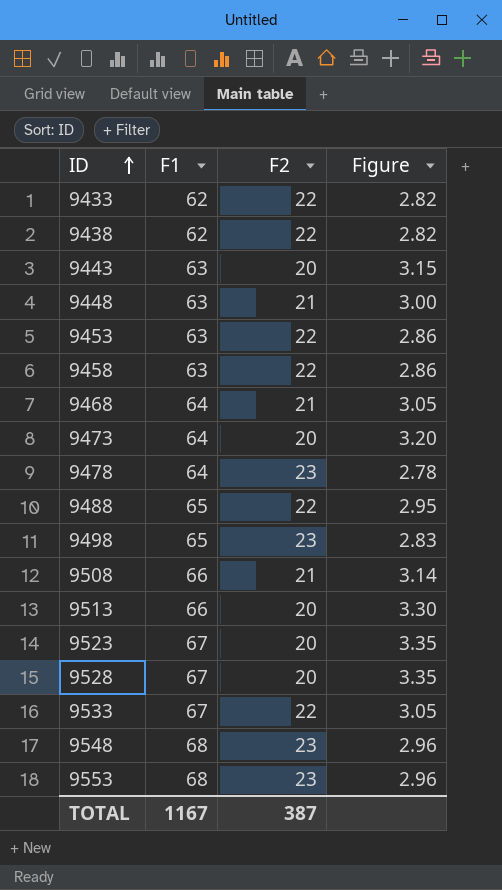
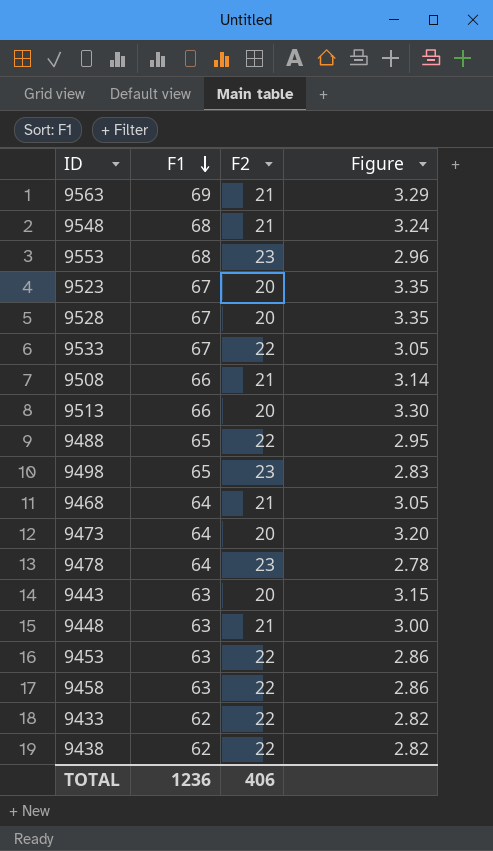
row order: ID ascending -> F1 descending
row 9563: none -> 69 | 21 | 3.29
9548 | F2: 23 -> 21
9548 | Figure: 2.96 -> 3.24
TOTAL | F1: 1167 -> 1236
TOTAL | F2: 387 -> 406

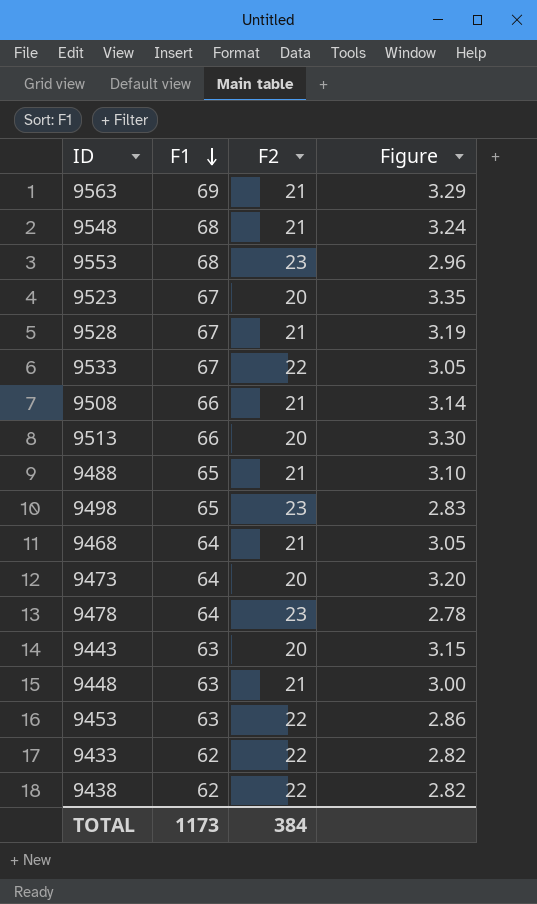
row 9458: 63 | 22 | 2.86 -> none
9528 | F2: 20 -> 21
9528 | Figure: 3.35 -> 3.19
9488 | F2: 22 -> 21
9488 | Figure: 2.95 -> 3.10
TOTAL | F1: 1236 -> 1173
TOTAL | F2: 406 -> 384

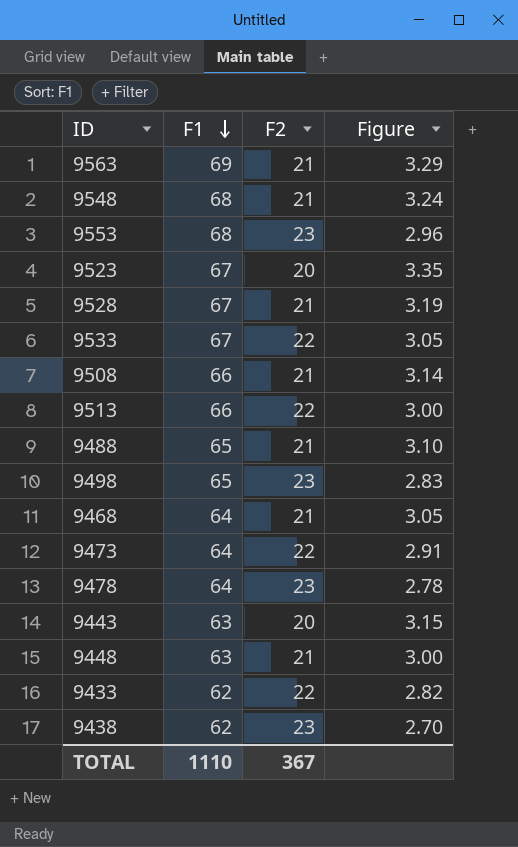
row 9453: 63 | 22 | 2.86 -> none
9513 | F2: 20 -> 22
9513 | Figure: 3.30 -> 3.00
9473 | F2: 20 -> 22
9473 | Figure: 3.20 -> 2.91
9438 | F2: 22 -> 23
9438 | Figure: 2.82 -> 2.70
TOTAL | F1: 1173 -> 1110
TOTAL | F2: 384 -> 367

